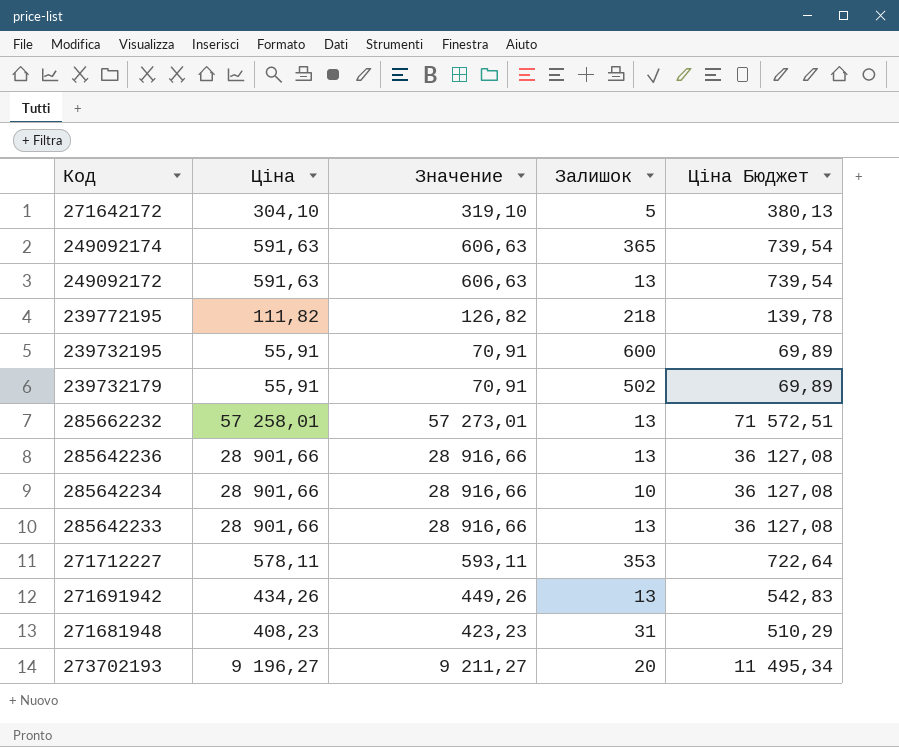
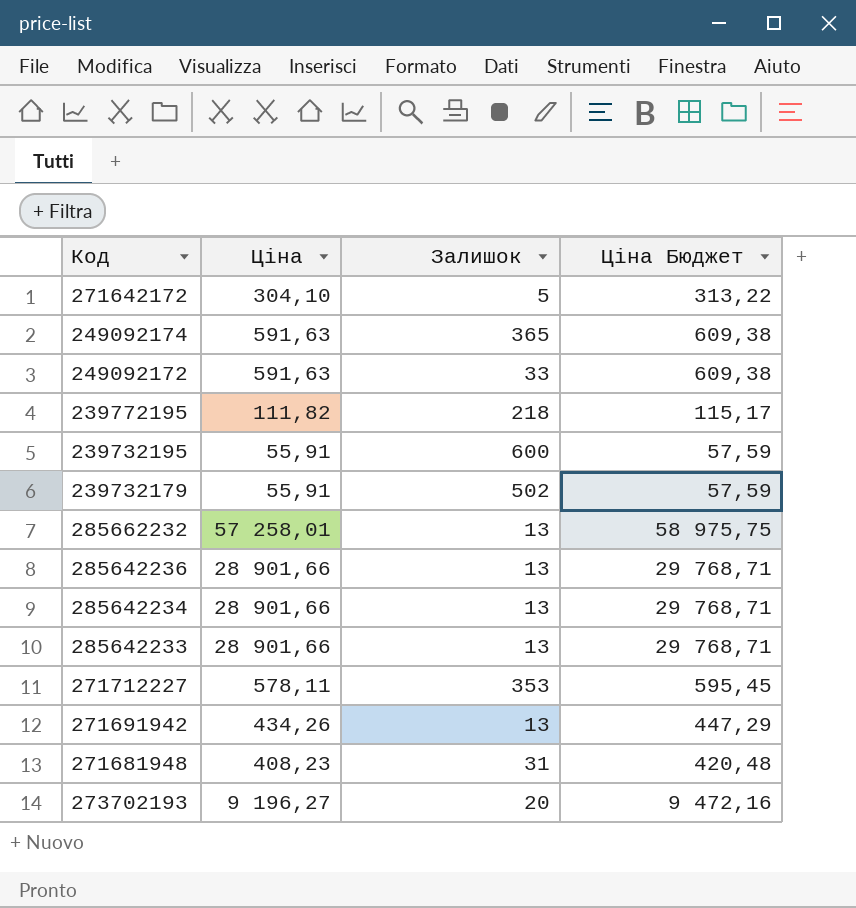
column Значение | formula: [Ціна] + 15 -> none
column Ціна Бюджет | formula: [Ціна] * 1,25 -> [Ціна] * 1,03
249092172 | Залишок: 13 -> 33
285642234 | Залишок: 10 -> 13

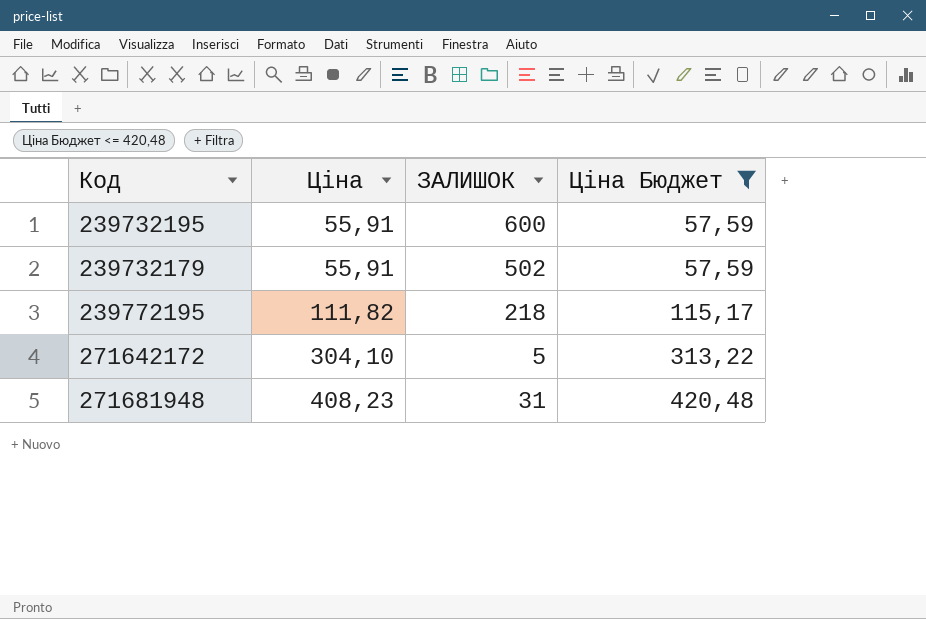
filter: none -> Ціна Бюджет <= 420,48
row order: none -> Ціна ascending
column name: Залишок -> ЗАЛИШОК

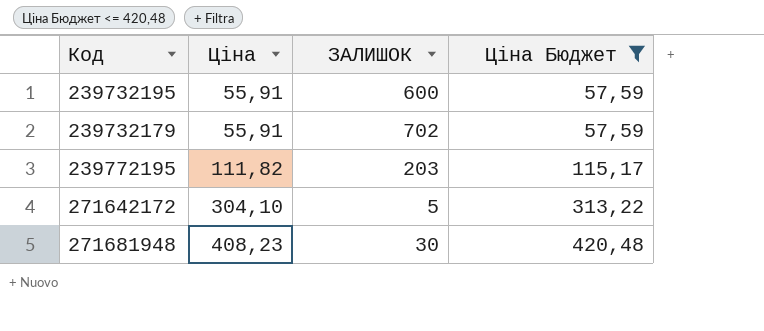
239732179 | ЗАЛИШОК: 502 -> 702
239772195 | ЗАЛИШОК: 218 -> 203
271681948 | ЗАЛИШОК: 31 -> 30

